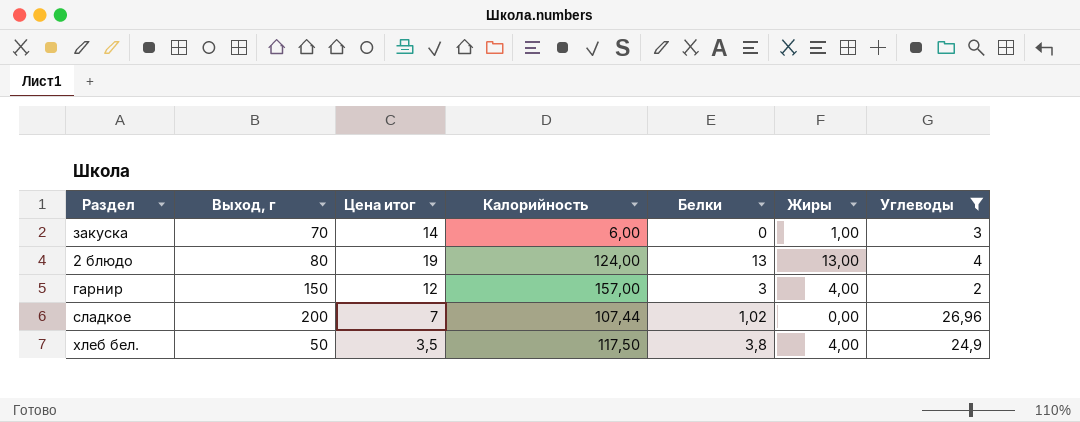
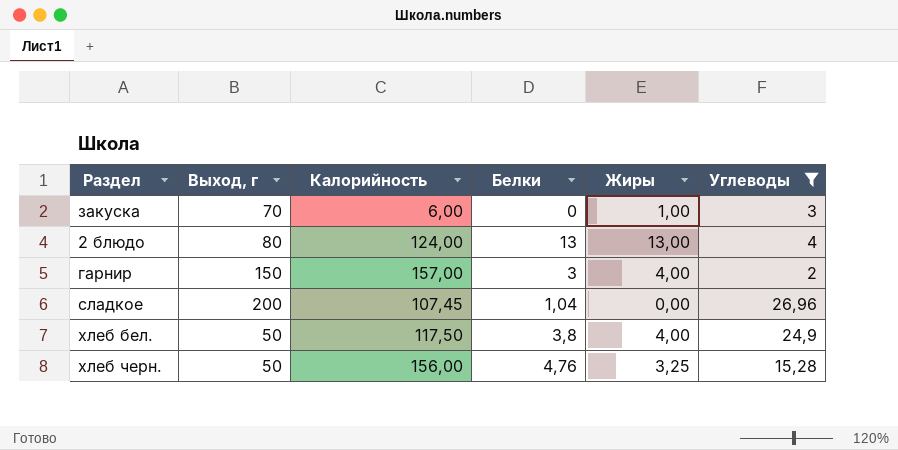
column Цена итог | position: 3 -> none
сладкое | Калорийность: 107,44 -> 107,45
сладкое | Белки: 1,02 -> 1,04
row хлеб черн.: none -> 50 | 156,00 | 4,76 | 3,25 | 15,28

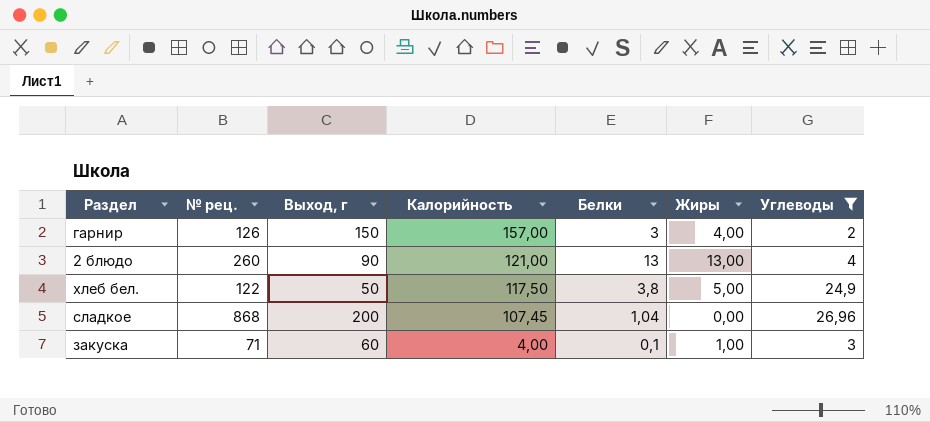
row order: none -> Калорийность descending
column № рец. | position: none -> 2
row хлеб черн.: 50 | 156,00 | 4,76 | 3,25 | 15,28 -> none
2 блюдо | Выход, г: 80 -> 90
2 блюдо | Калорийность: 124,00 -> 121,00
хлеб бел. | Жиры: 4,00 -> 5,00
закуска | Выход, г: 70 -> 60
закуска | Калорийность: 6,00 -> 4,00
закуска | Белки: 0 -> 0,1

